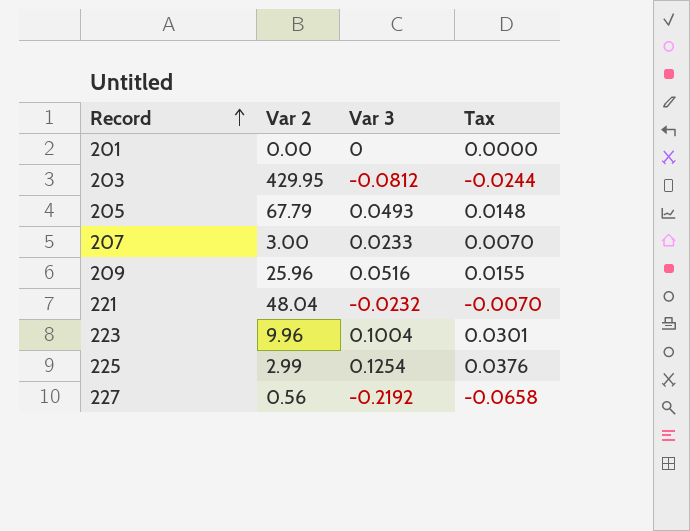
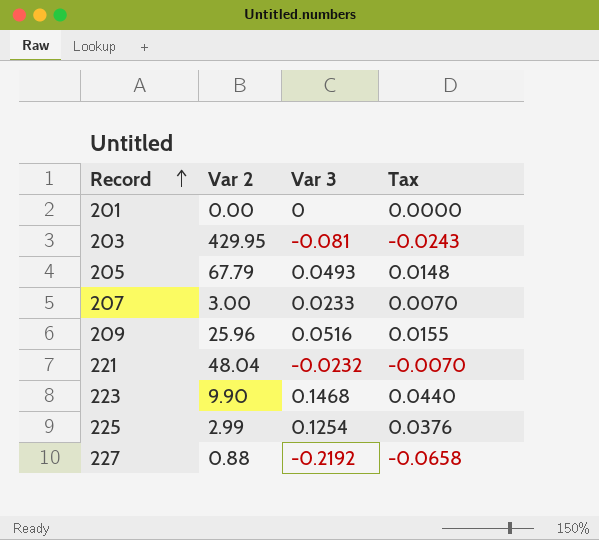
203 | Var 3: -0.0812 -> -0.081
203 | Tax: -0.0244 -> -0.0243
223 | Var 2: 9.96 -> 9.90
223 | Var 3: 0.1004 -> 0.1468
223 | Tax: 0.0301 -> 0.0440
227 | Var 2: 0.56 -> 0.88

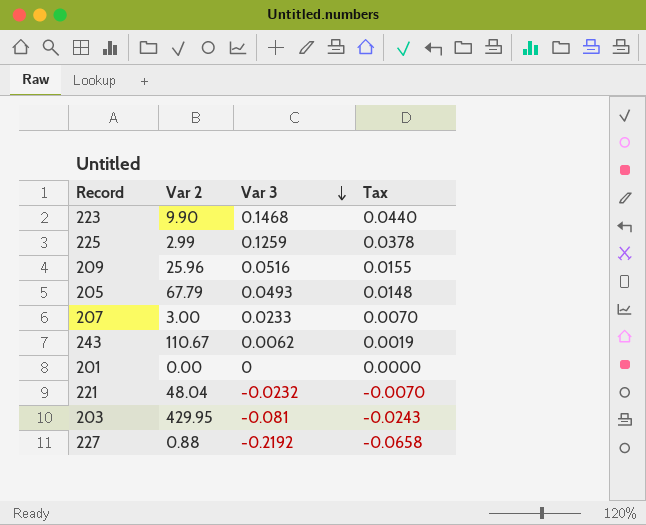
row order: Record ascending -> Var 3 descending
225 | Var 3: 0.1254 -> 0.1259
225 | Tax: 0.0376 -> 0.0378
row 243: none -> 110.67 | 0.0062 | 0.0019

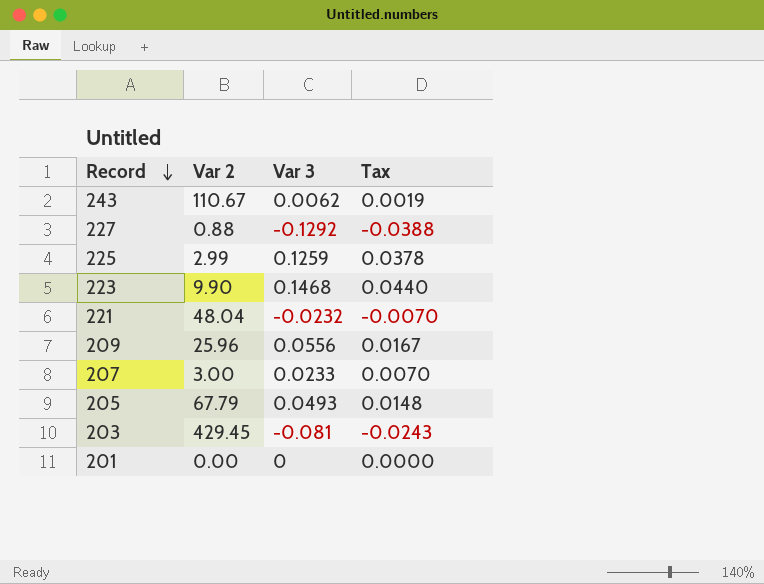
row order: Var 3 descending -> Record descending
227 | Var 3: -0.2192 -> -0.1292
227 | Tax: -0.0658 -> -0.0388
209 | Var 3: 0.0516 -> 0.0556
209 | Tax: 0.0155 -> 0.0167
203 | Var 2: 429.95 -> 429.45

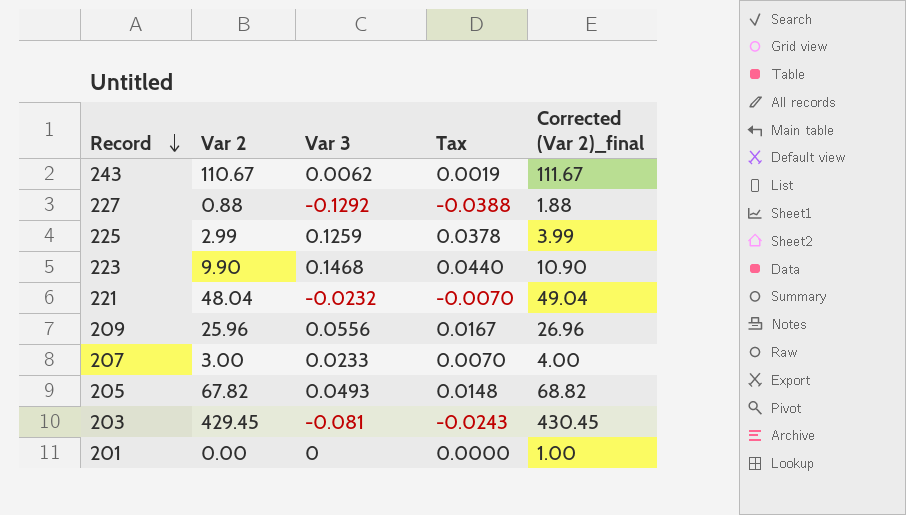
column Corrected (Var 2)_final | formula: none -> [Var 2] + 1
205 | Var 2: 67.79 -> 67.82

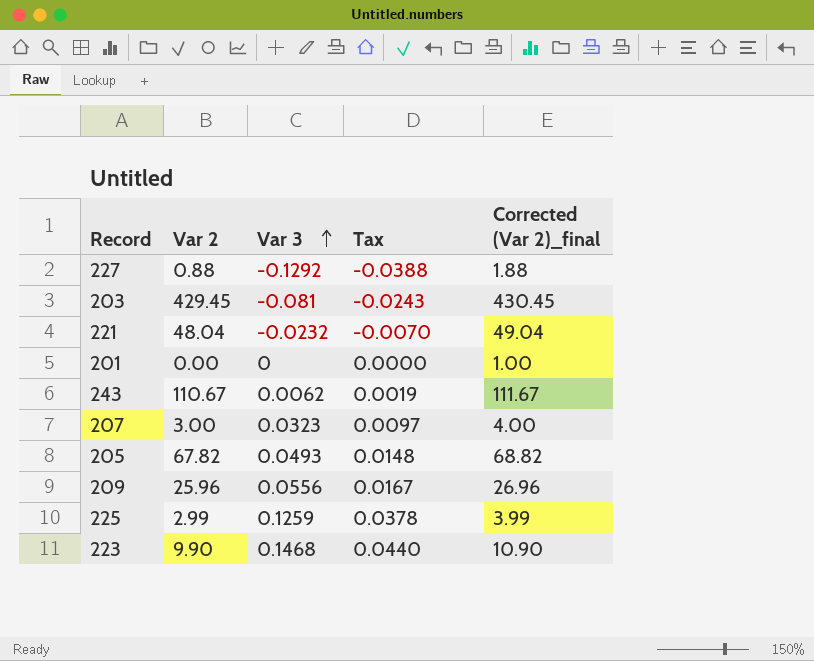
row order: Record descending -> Var 3 ascending
207 | Var 3: 0.0233 -> 0.0323
207 | Tax: 0.0070 -> 0.0097

